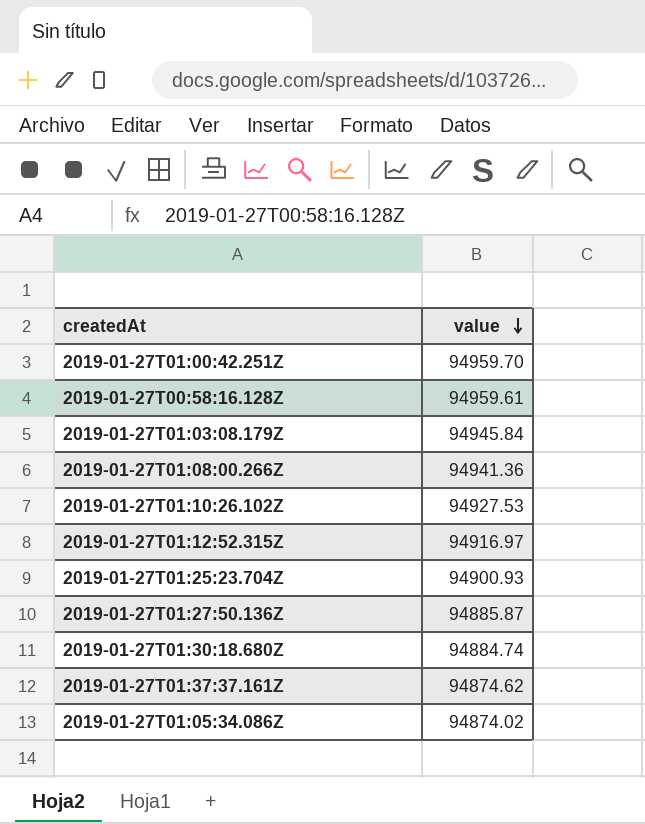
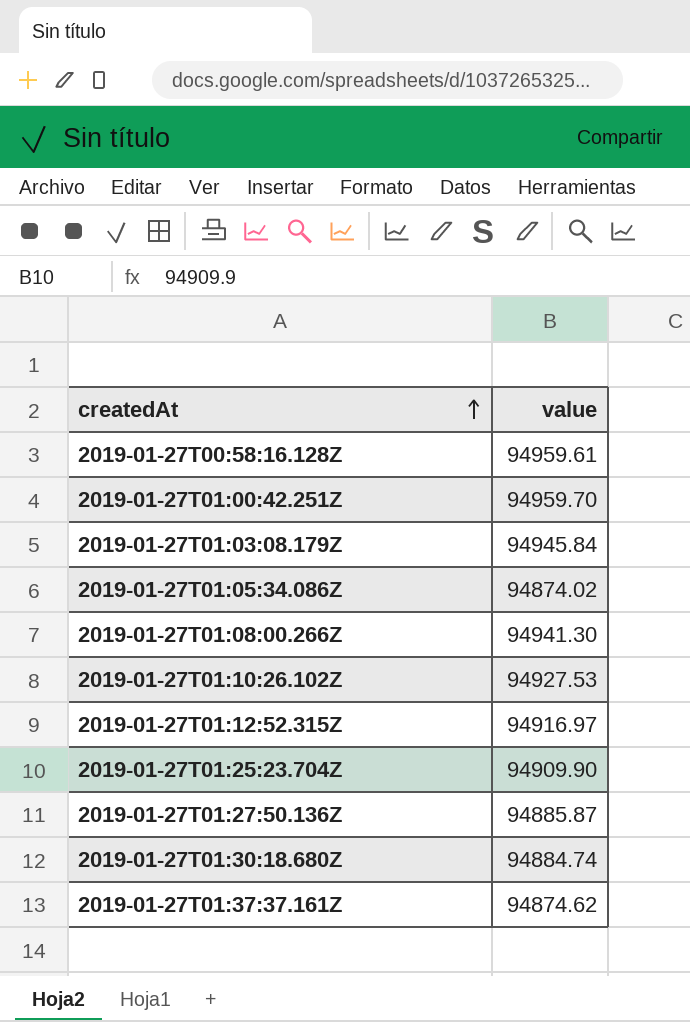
row order: value descending -> createdAt ascending
2019-01-27T01:08:00.266Z | value: 94941.36 -> 94941.30
2019-01-27T01:25:23.704Z | value: 94900.93 -> 94909.90

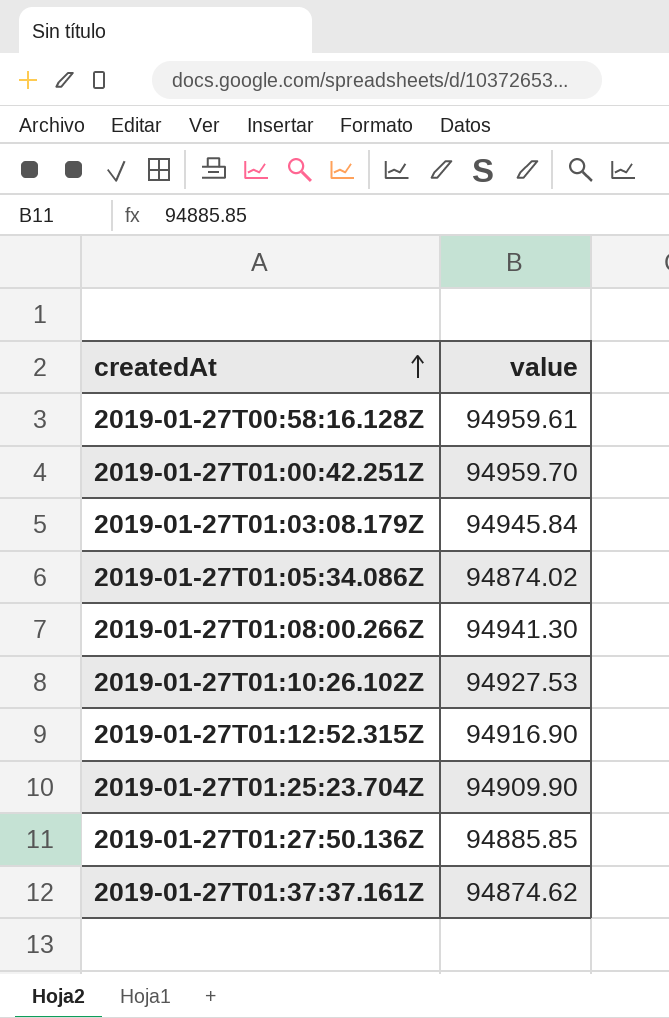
row 2019-01-27T01:30:18.680Z: 94884.74 -> none
2019-01-27T01:12:52.315Z | value: 94916.97 -> 94916.90
2019-01-27T01:27:50.136Z | value: 94885.87 -> 94885.85

